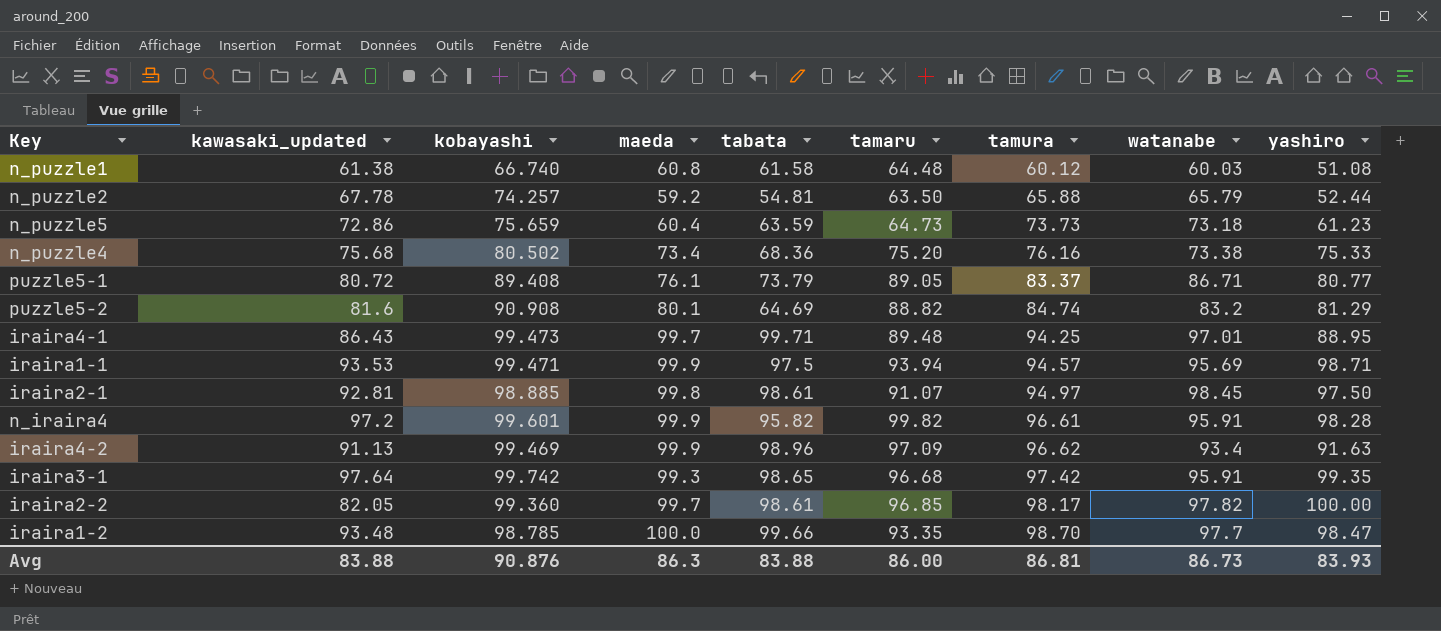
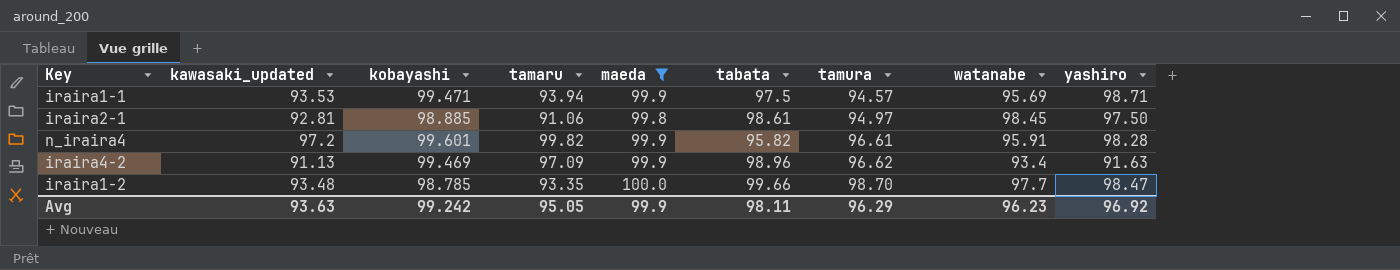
filter: none -> maeda >= 99.8
column tamaru | position: 6 -> 4
iraira2-1 | tamaru: 91.07 -> 91.06
Avg | kawasaki_updated: 83.88 -> 93.63
Avg | kobayashi: 90.876 -> 99.242
Avg | tamaru: 86.00 -> 95.05
Avg | maeda: 86.3 -> 99.9
Avg | tabata: 83.88 -> 98.11
Avg | tamura: 86.81 -> 96.29
Avg | watanabe: 86.73 -> 96.23
Avg | yashiro: 83.93 -> 96.92

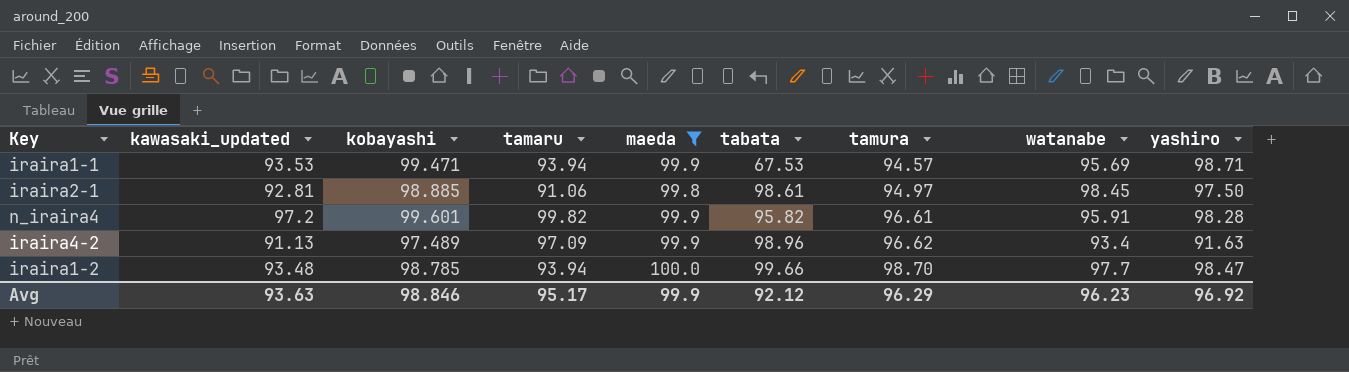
iraira1-1 | tabata: 97.5 -> 67.53
iraira4-2 | kobayashi: 99.469 -> 97.489
iraira1-2 | tamaru: 93.35 -> 93.94
Avg | kobayashi: 99.242 -> 98.846
Avg | tamaru: 95.05 -> 95.17
Avg | tabata: 98.11 -> 92.12

